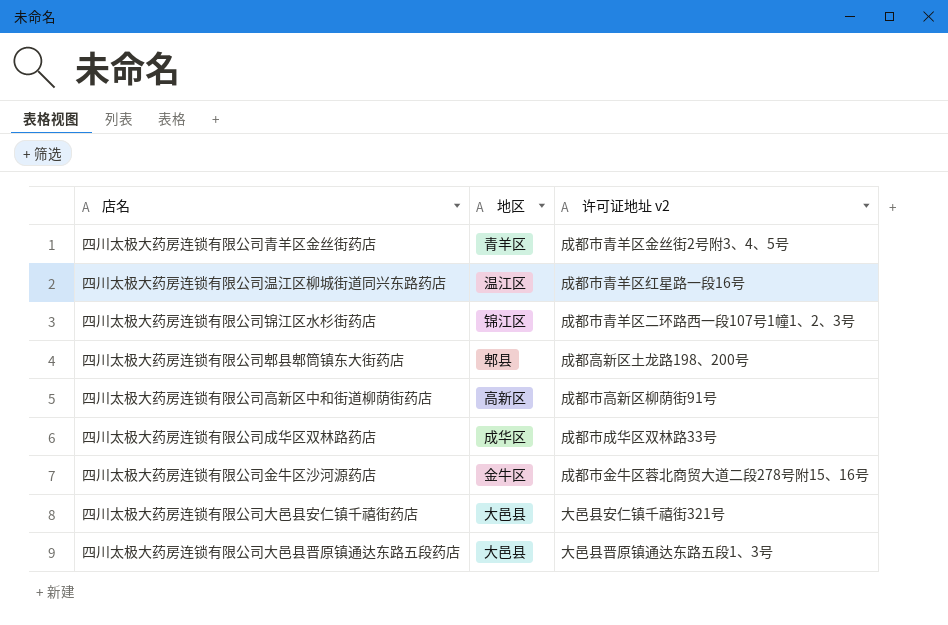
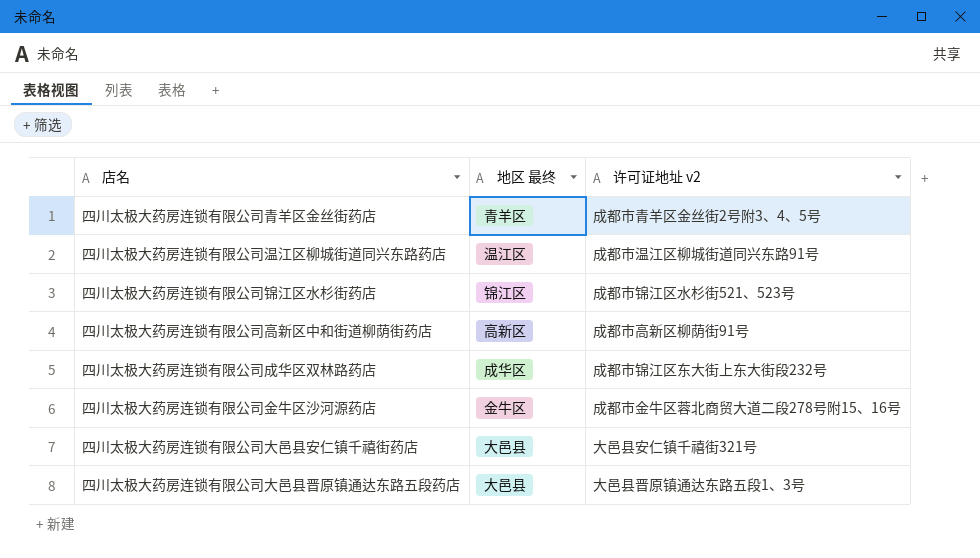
column name: 地区 -> 地区 最终
row 四川太极大药房连锁有限公司郫县郫筒镇东大街药店: 郫县 | 成都高新区土龙路198、200号 -> none
四川太极大药房连锁有限公司温江区柳城街道同兴东路药店 | 许可证地址 v2: 成都市青羊区红星路一段16号 -> 成都市温江区柳城街道同兴东路91号
四川太极大药房连锁有限公司锦江区水杉街药店 | 许可证地址 v2: 成都市青羊区二环路西一段107号1幢1、2、3号 -> 成都市锦江区水杉街521、523号
四川太极大药房连锁有限公司成华区双林路药店 | 许可证地址 v2: 成都市成华区双林路33号 -> 成都市锦江区东大街上东大街段232号

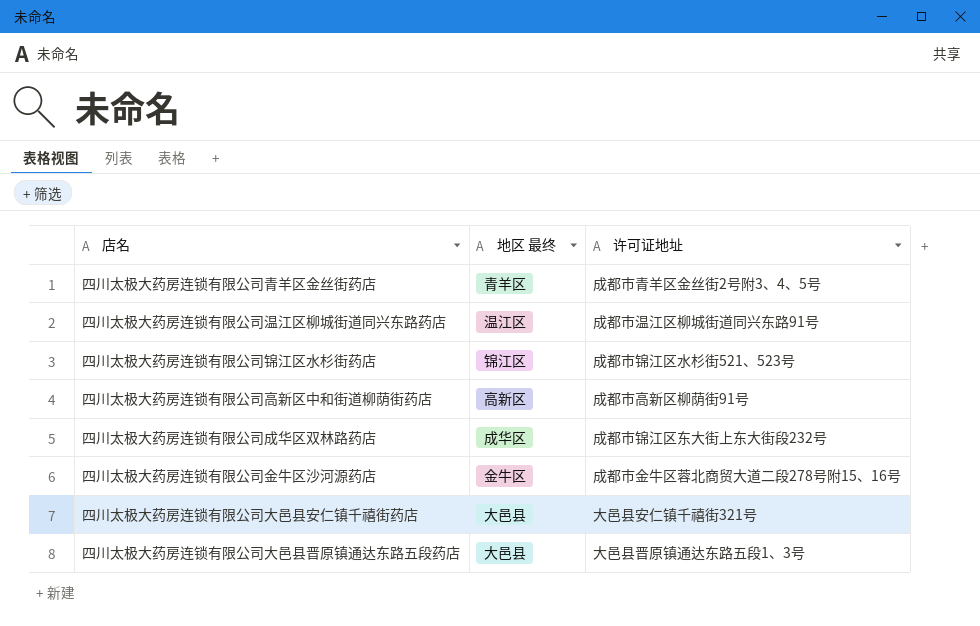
column name: 许可证地址 v2 -> 许可证地址

